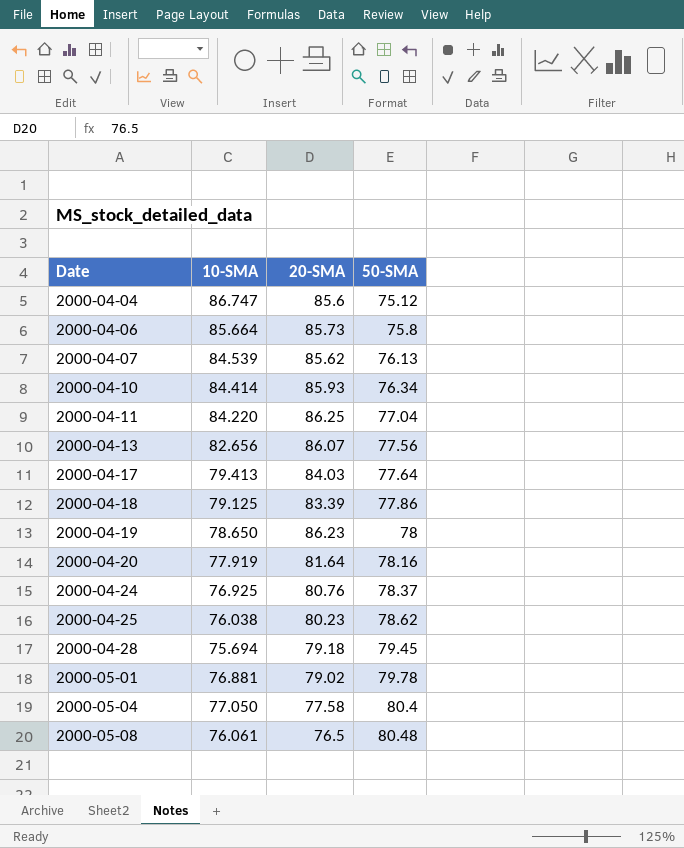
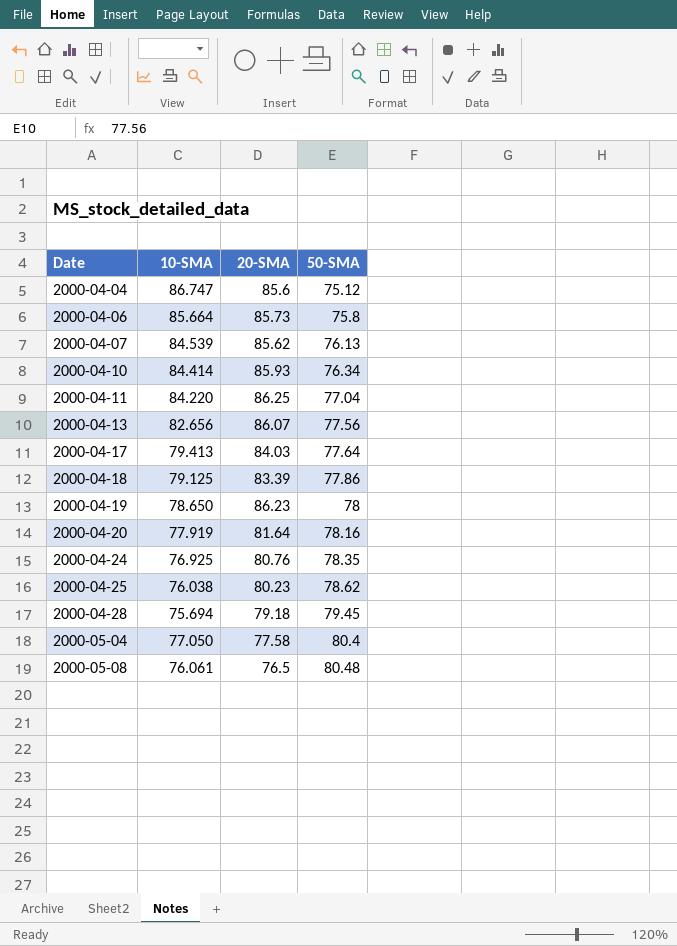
row 2000-05-01: 76.881 | 79.02 | 79.78 -> none
2000-04-24 | 50-SMA: 78.37 -> 78.35

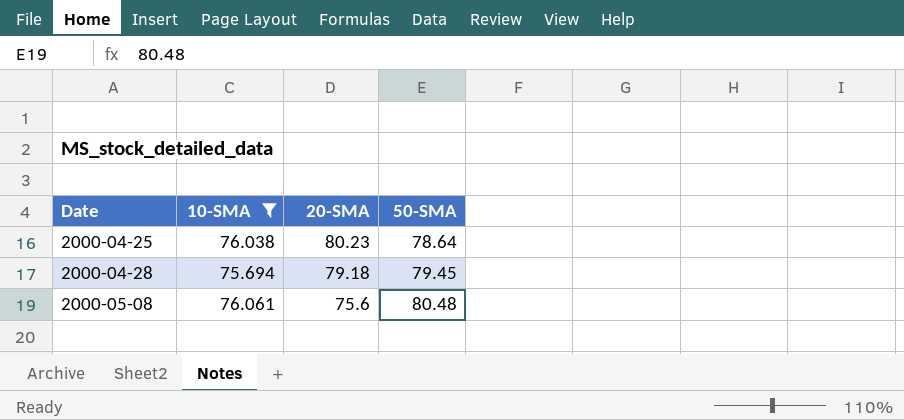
filter: none -> 10-SMA <= 76.061
2000-04-25 | 50-SMA: 78.62 -> 78.64
2000-05-08 | 20-SMA: 76.5 -> 75.6

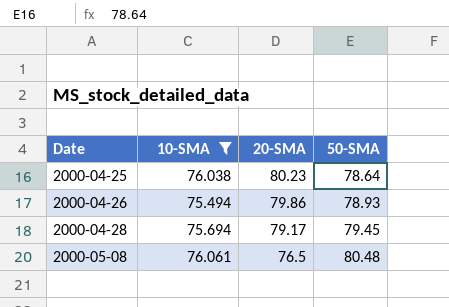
row 2000-04-26: none -> 75.494 | 79.86 | 78.93
2000-04-28 | 20-SMA: 79.18 -> 79.17
2000-05-08 | 20-SMA: 75.6 -> 76.5

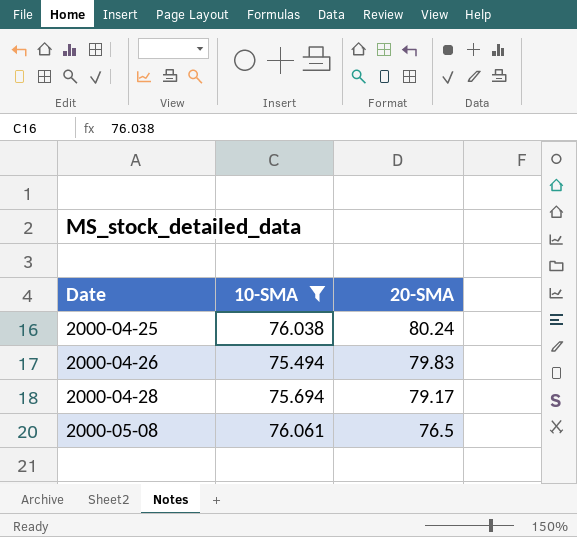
column 50-SMA | position: 4 -> none
2000-04-25 | 20-SMA: 80.23 -> 80.24
2000-04-26 | 20-SMA: 79.86 -> 79.83

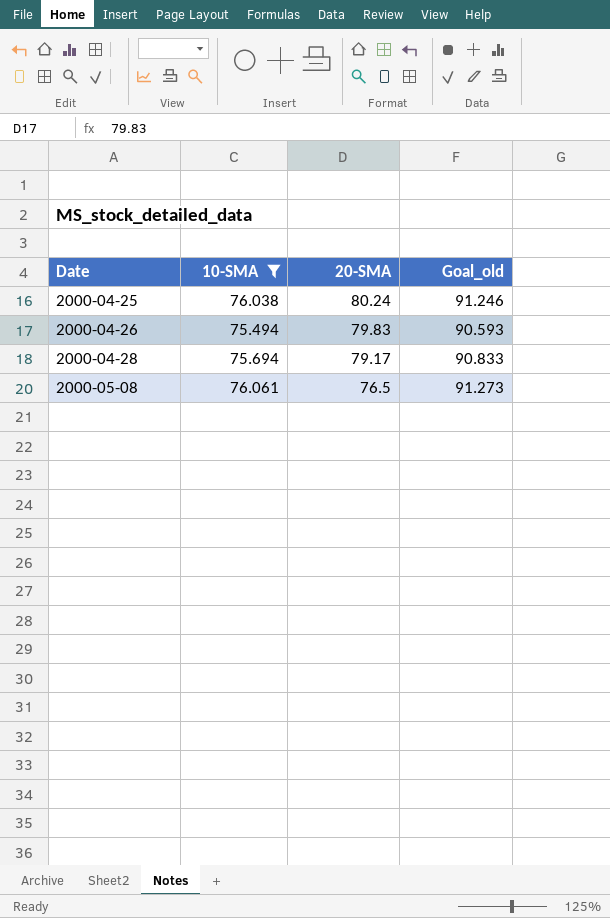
column Goal_old | formula: none -> [10-SMA] * 1.2

